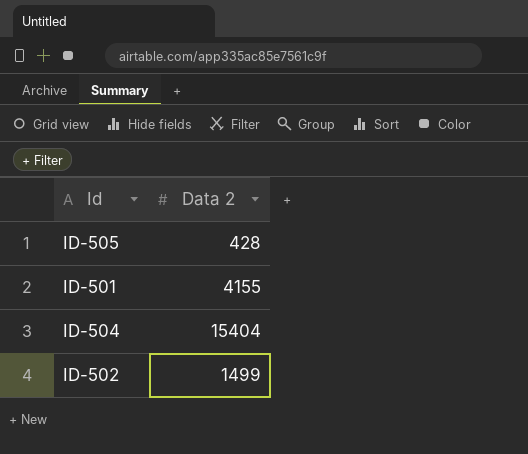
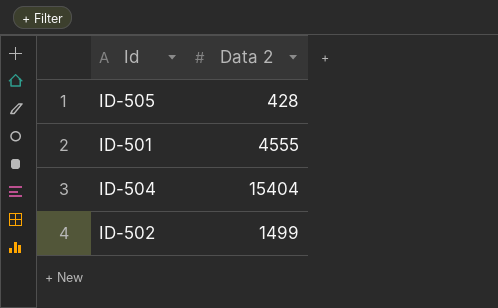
ID-501 | Data 2: 4155 -> 4555

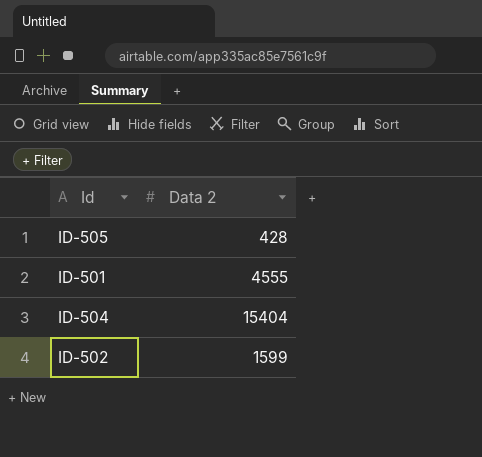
ID-502 | Data 2: 1499 -> 1599

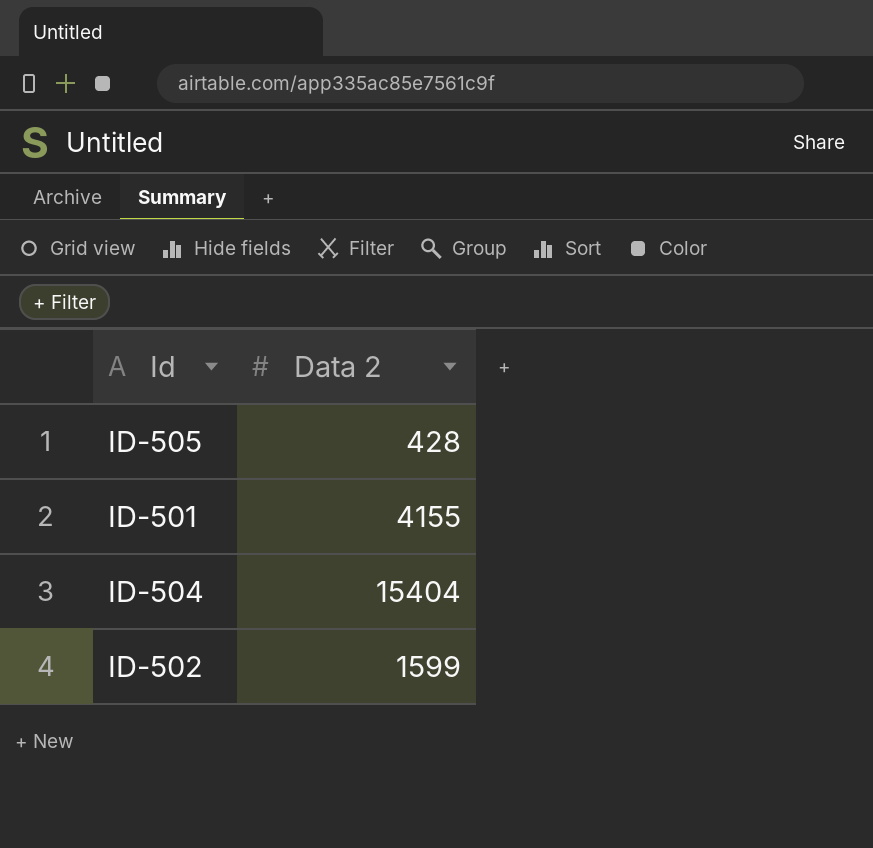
ID-501 | Data 2: 4555 -> 4155

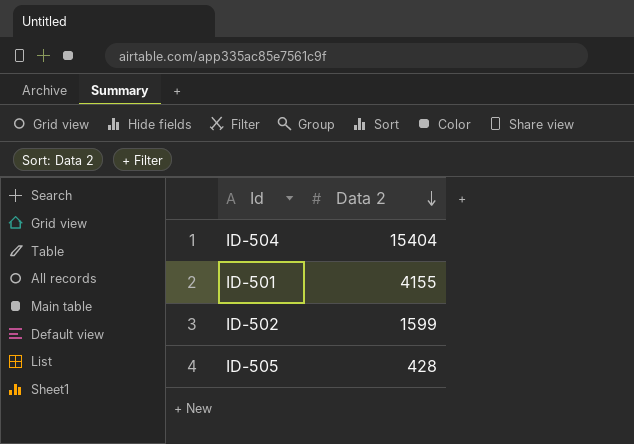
row order: none -> Data 2 descending

